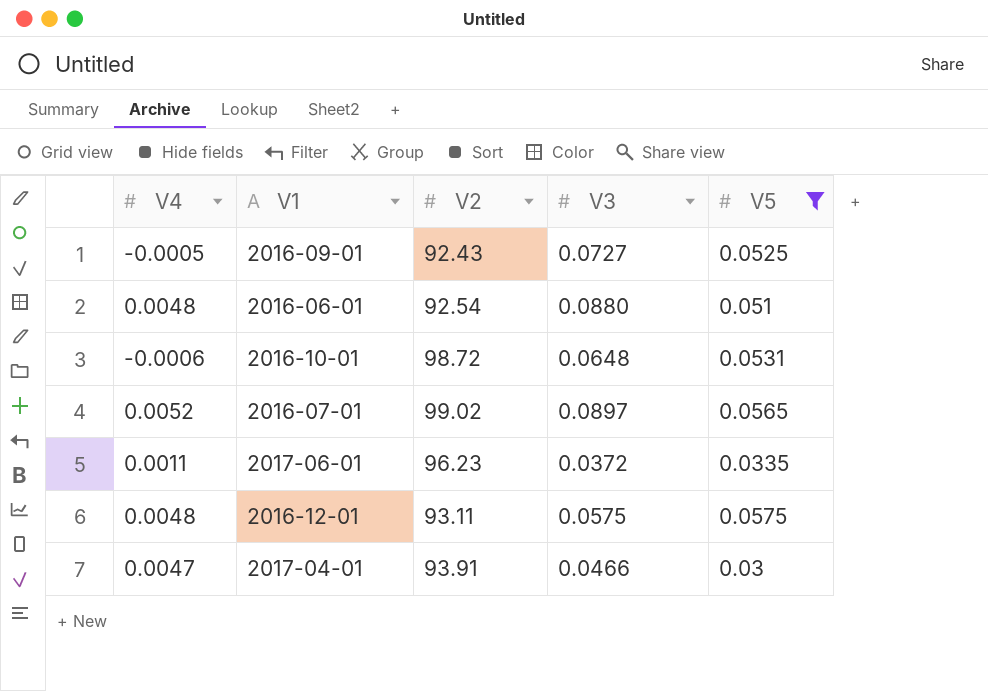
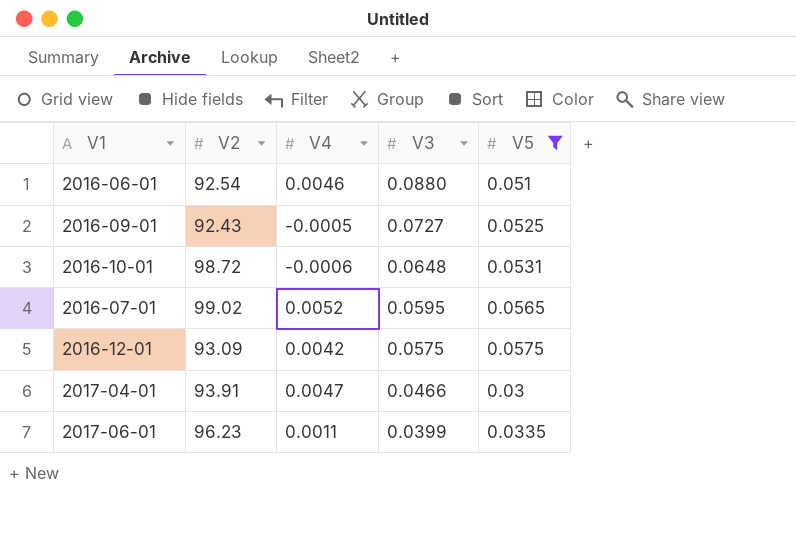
row order: none -> V3 descending
column V4 | position: 1 -> 3
2016-06-01 | V4: 0.0048 -> 0.0046
2016-07-01 | V3: 0.0897 -> 0.0595
2016-12-01 | V2: 93.11 -> 93.09
2016-12-01 | V4: 0.0048 -> 0.0042
2017-06-01 | V3: 0.0372 -> 0.0399

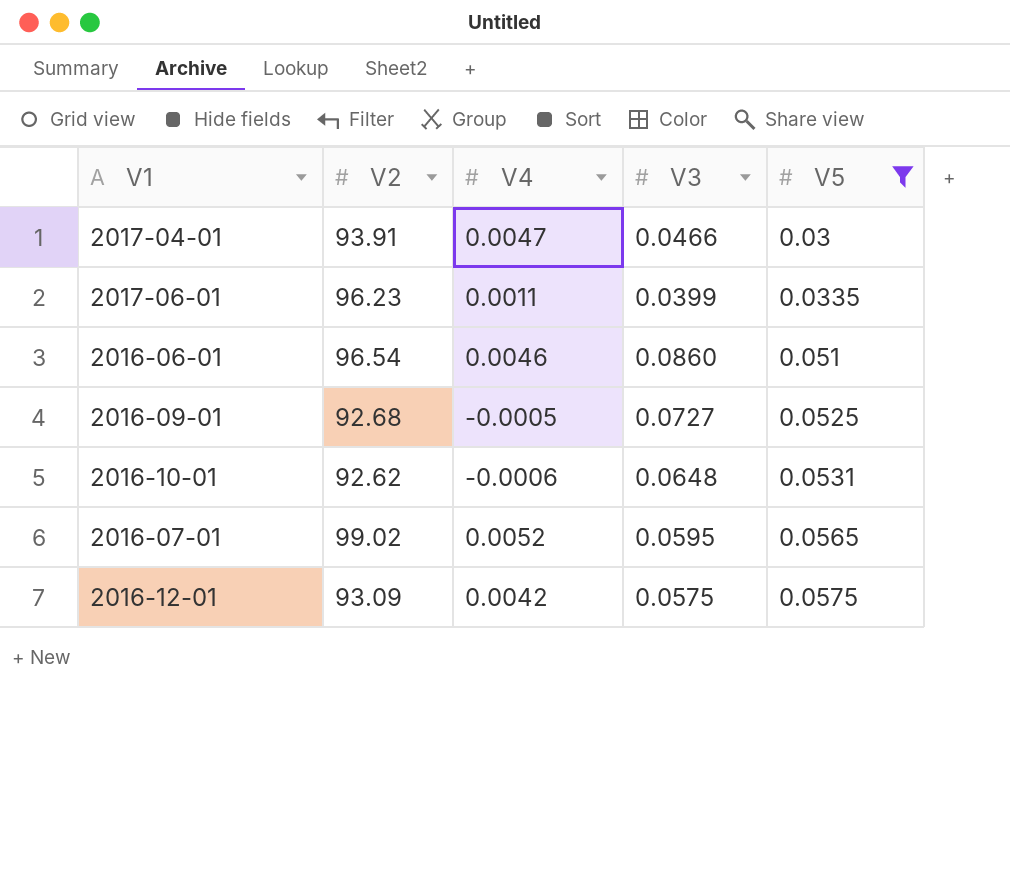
row order: V3 descending -> V5 ascending
2016-06-01 | V2: 92.54 -> 96.54
2016-06-01 | V3: 0.0880 -> 0.0860
2016-09-01 | V2: 92.43 -> 92.68
2016-10-01 | V2: 98.72 -> 92.62

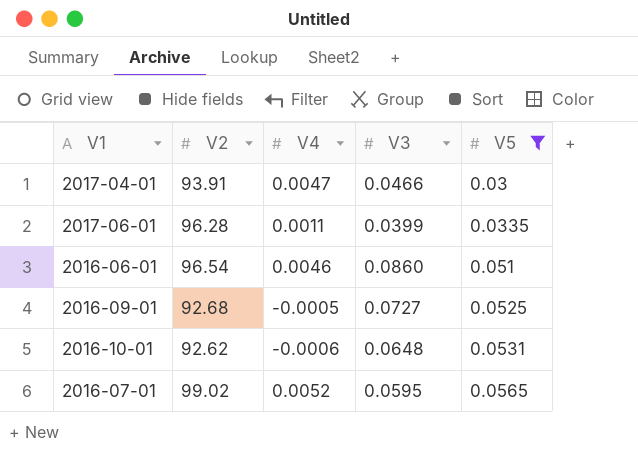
row 2016-12-01: 93.09 | 0.0042 | 0.0575 | 0.0575 -> none
2017-06-01 | V2: 96.23 -> 96.28

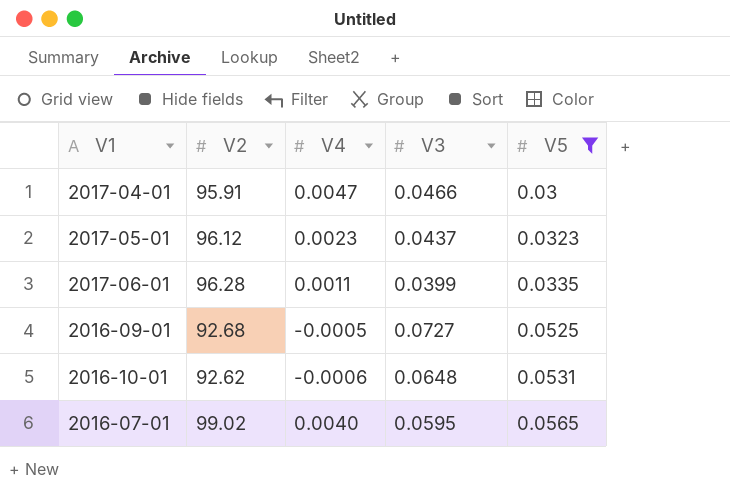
row 2016-06-01: 96.54 | 0.0046 | 0.0860 | 0.051 -> none
2017-04-01 | V2: 93.91 -> 95.91
row 2017-05-01: none -> 96.12 | 0.0023 | 0.0437 | 0.0323
2016-07-01 | V4: 0.0052 -> 0.0040

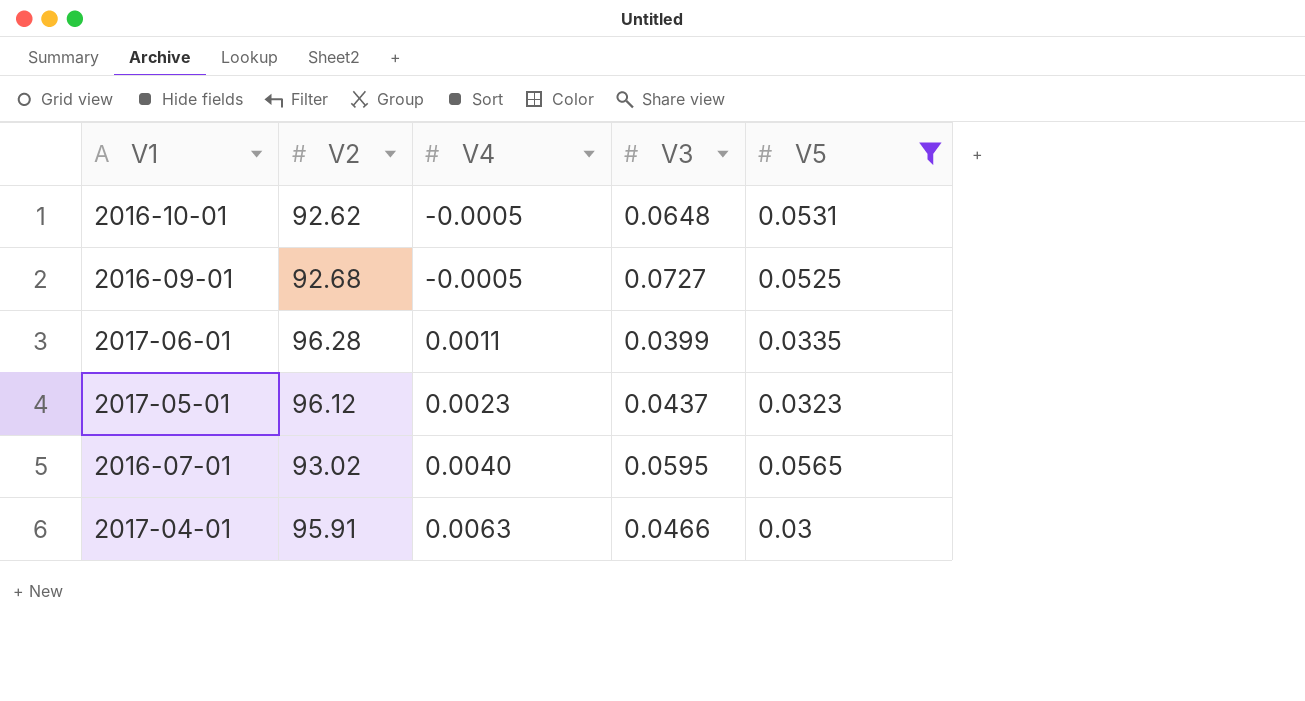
row order: V5 ascending -> V4 ascending
2016-10-01 | V4: -0.0006 -> -0.0005
2016-07-01 | V2: 99.02 -> 93.02
2017-04-01 | V4: 0.0047 -> 0.0063

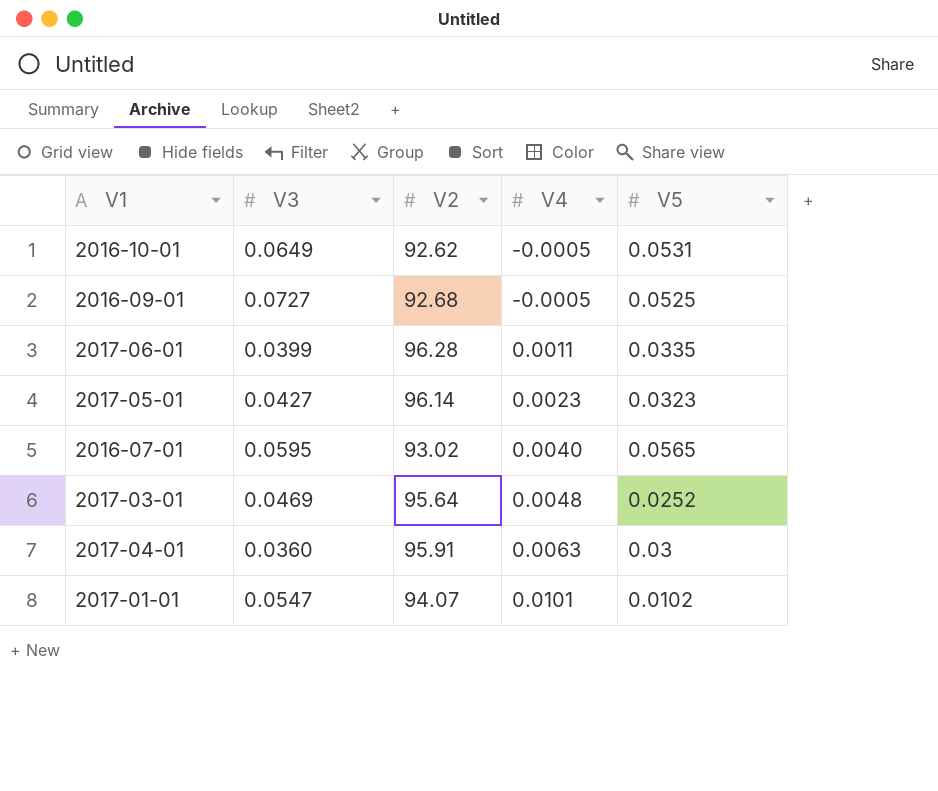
filter: V5 >= 0.03 -> none
column V3 | position: 4 -> 2
2016-10-01 | V3: 0.0648 -> 0.0649
2017-05-01 | V3: 0.0437 -> 0.0427
2017-05-01 | V2: 96.12 -> 96.14
2017-04-01 | V3: 0.0466 -> 0.0360

